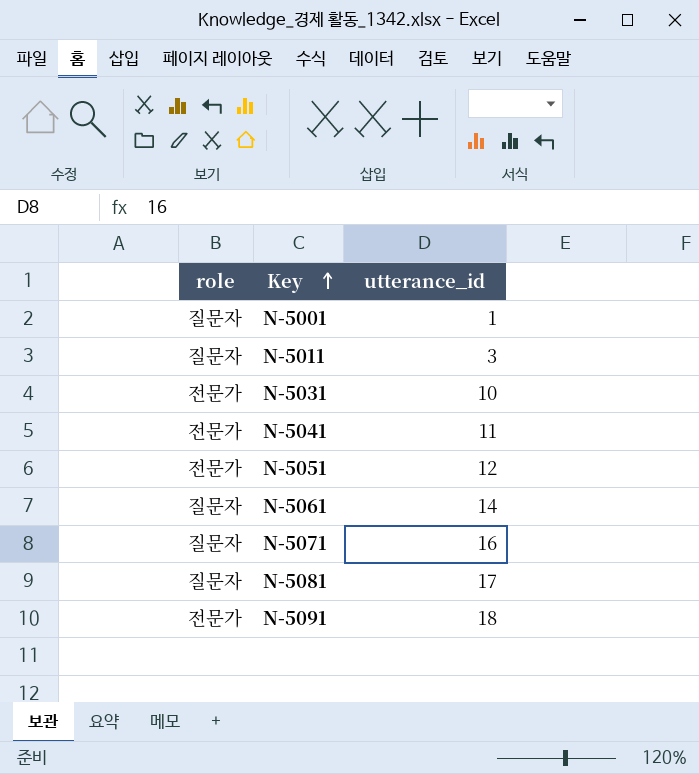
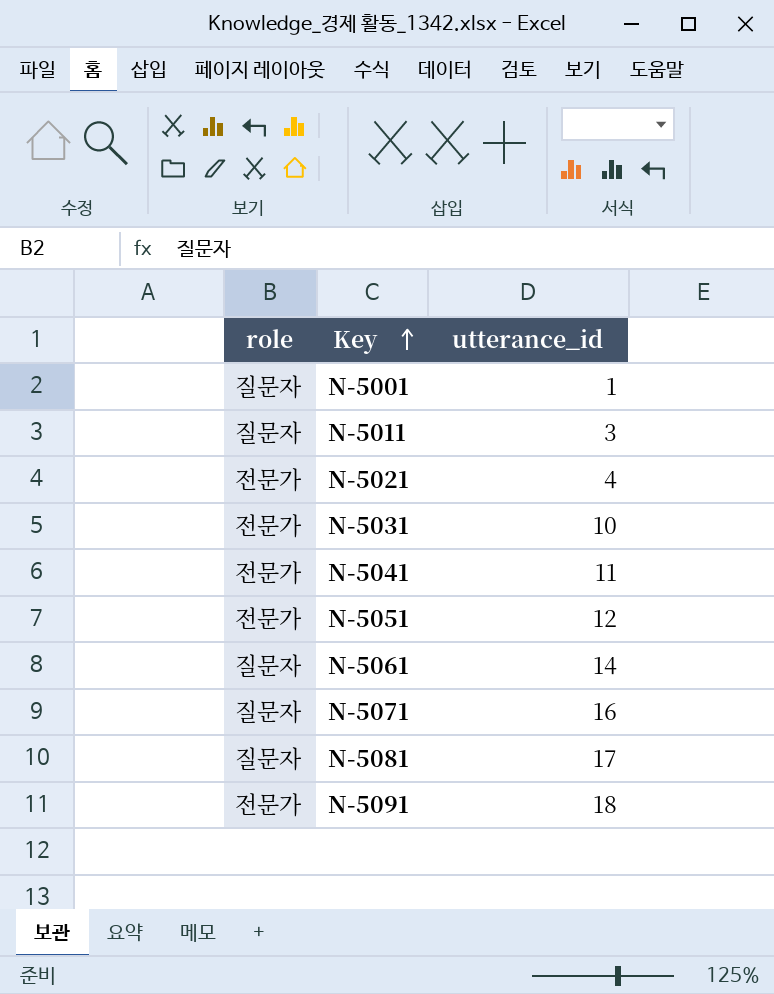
row N-5021: none -> 전문가 | 4

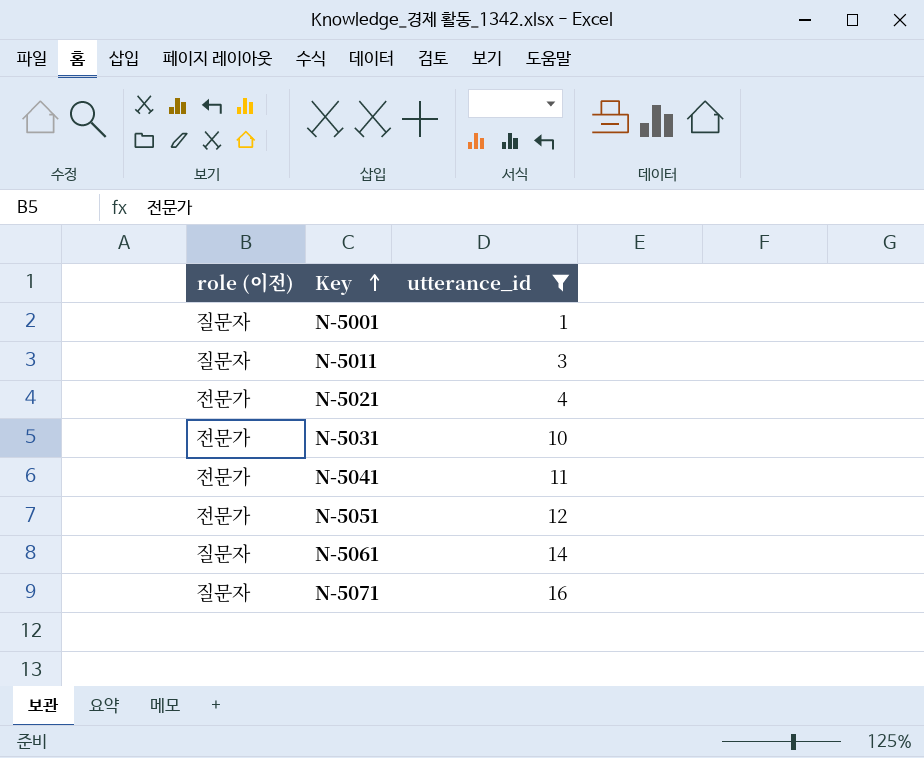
filter: none -> utterance_id <= 16
column name: role -> role (이전)

